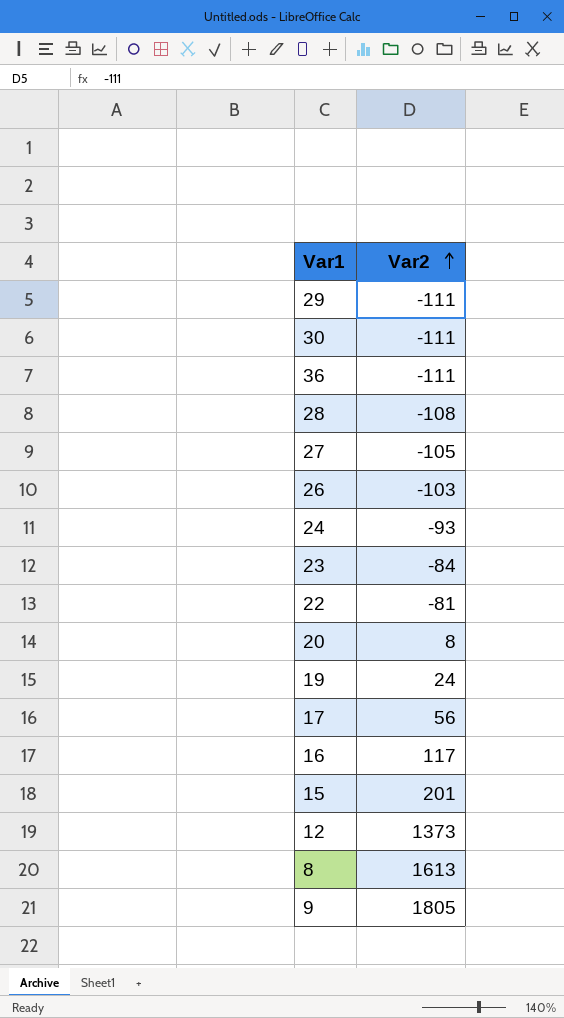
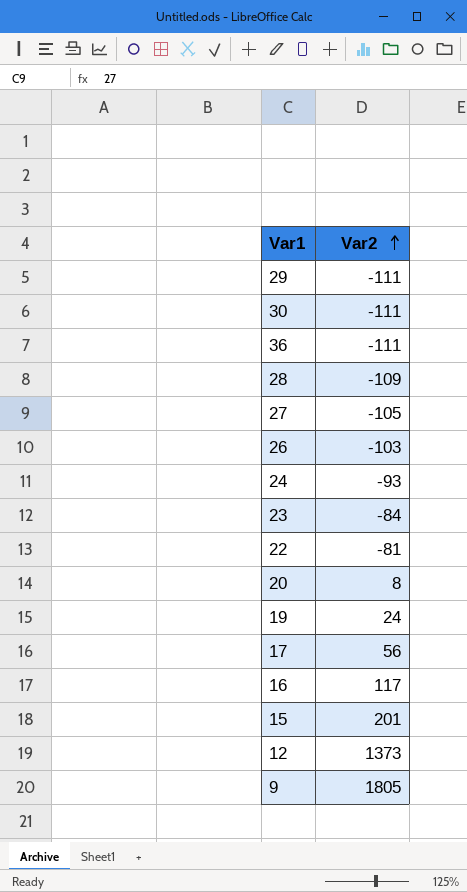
row 8: 1613 -> none
28 | Var2: -108 -> -109

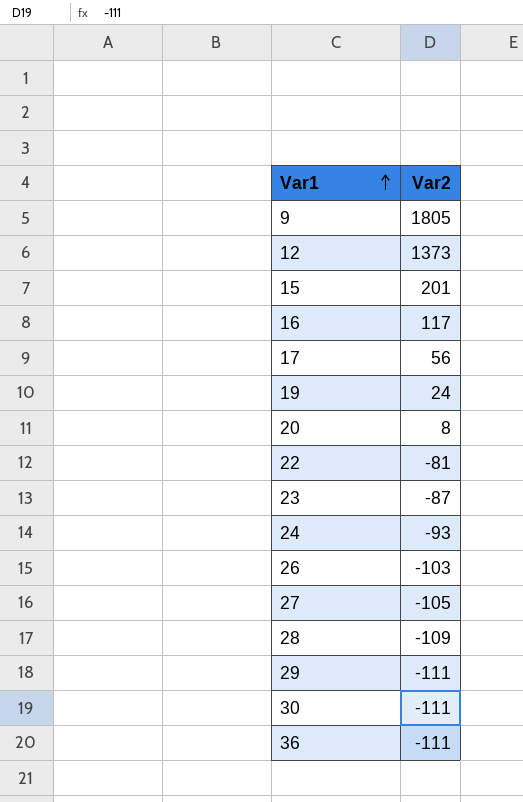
row order: Var2 ascending -> Var1 ascending
23 | Var2: -84 -> -87

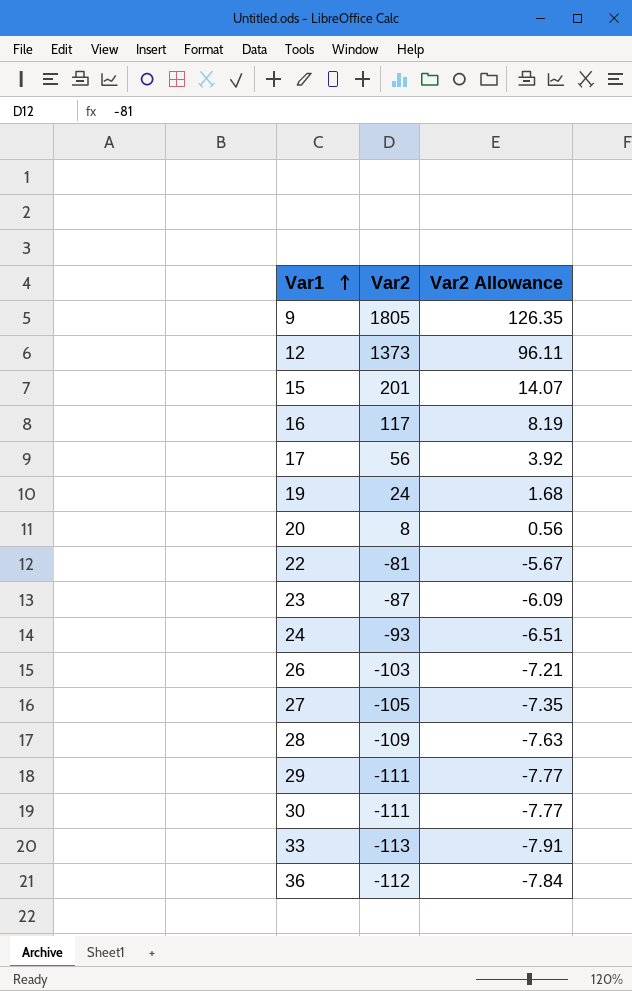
column Var2 Allowance | formula: none -> [Var2] * 0.07
row 33: none -> -113 | -7.91
36 | Var2: -111 -> -112

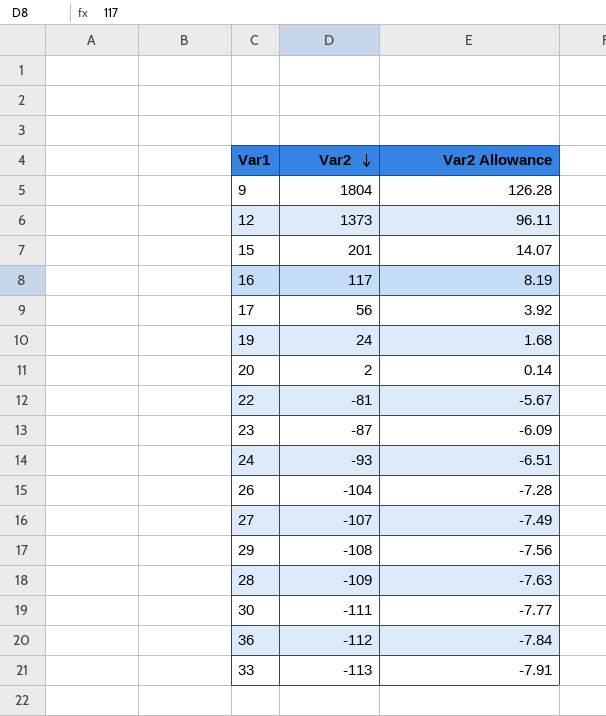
row order: Var1 ascending -> Var2 descending
9 | Var2: 1805 -> 1804
9 | Var2 Allowance: 126.35 -> 126.28
20 | Var2: 8 -> 2
20 | Var2 Allowance: 0.56 -> 0.14
26 | Var2: -103 -> -104
26 | Var2 Allowance: -7.21 -> -7.28
27 | Var2: -105 -> -107
27 | Var2 Allowance: -7.35 -> -7.49
29 | Var2: -111 -> -108
29 | Var2 Allowance: -7.77 -> -7.56

